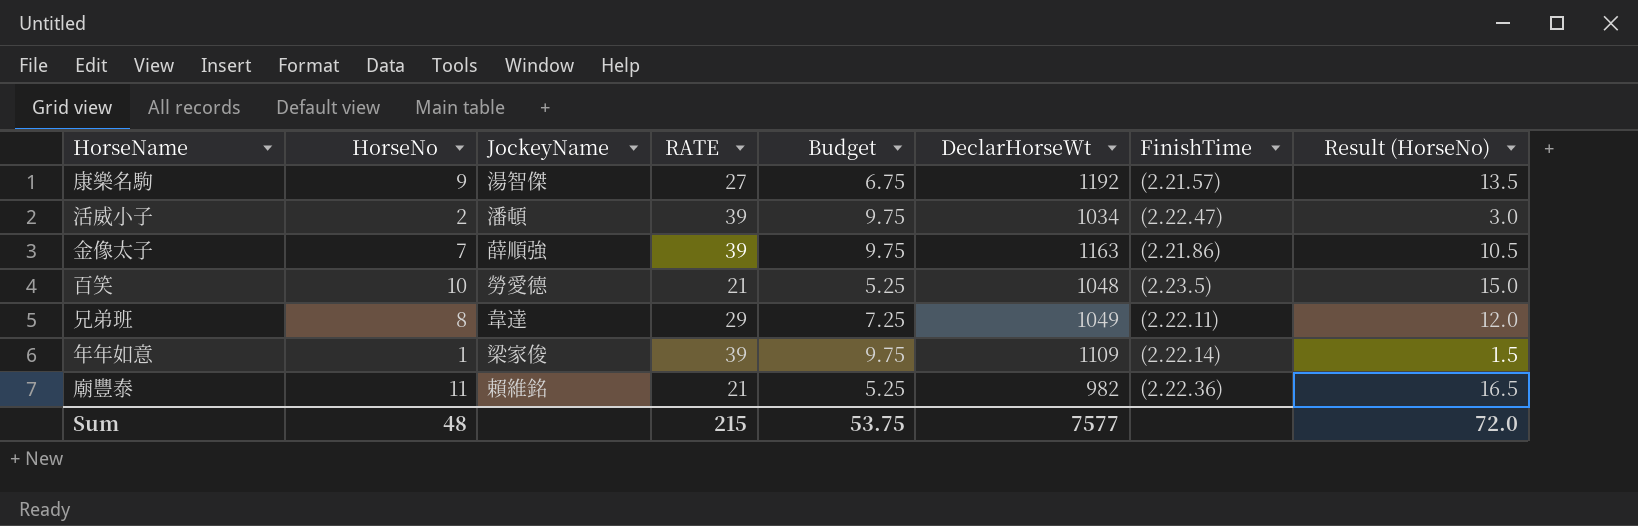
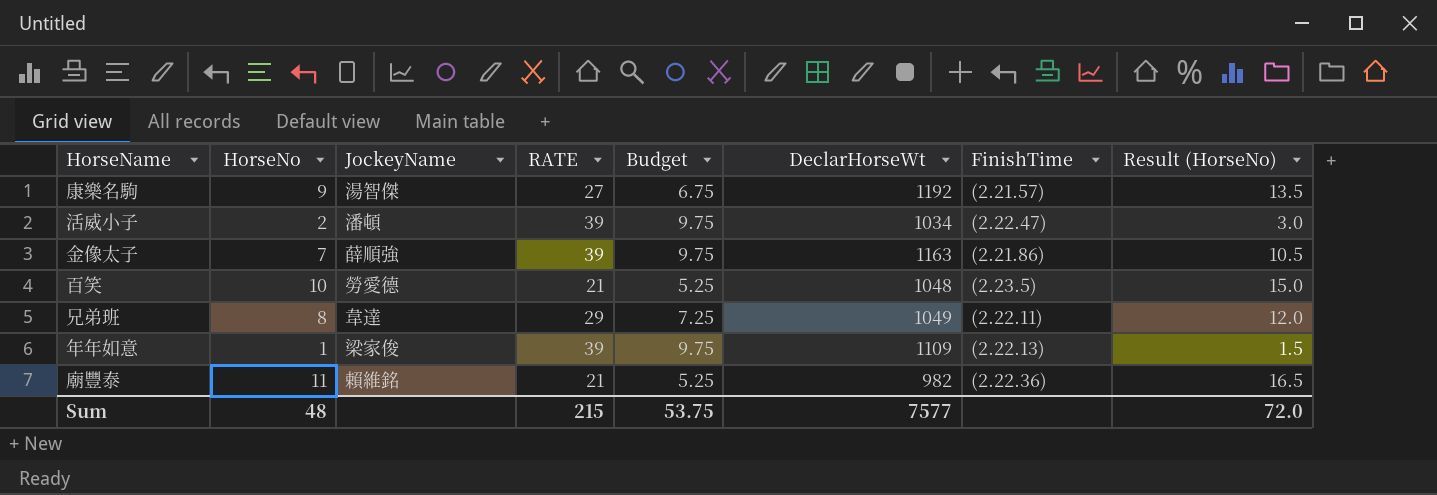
年年如意 | FinishTime: (2.22.14) -> (2.22.13)

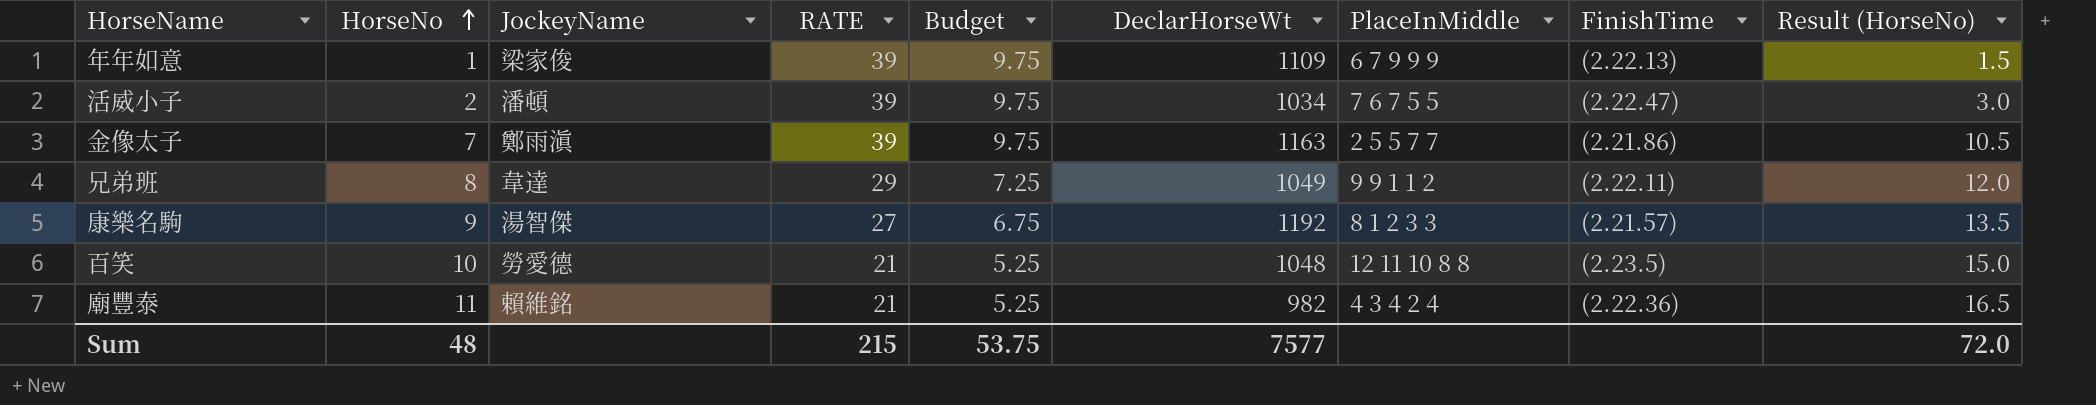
row order: none -> HorseNo ascending
column PlaceInMiddle | position: none -> 7
金像太子 | JockeyName: 薛順強 -> 鄭雨滇

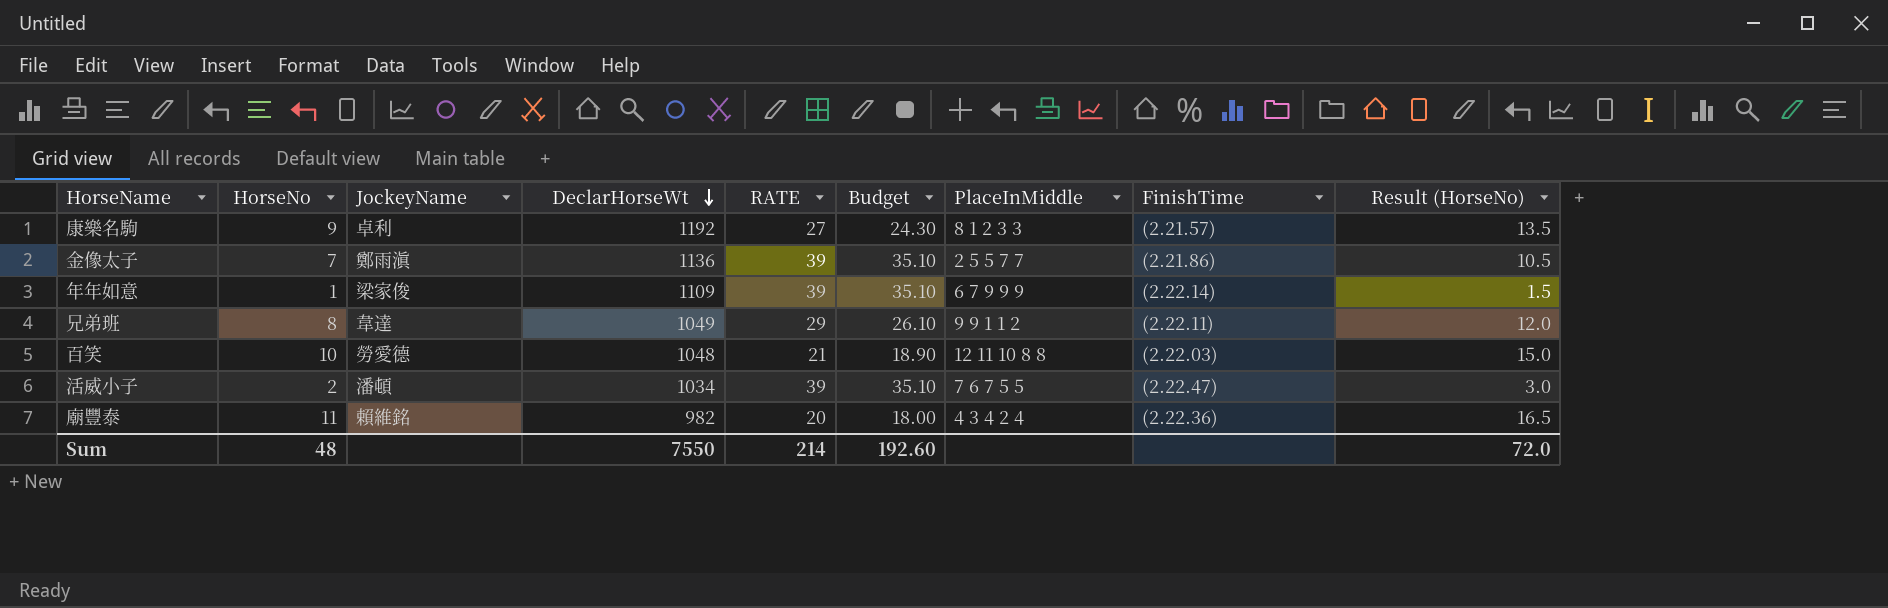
row order: HorseNo ascending -> DeclarHorseWt descending
column DeclarHorseWt | position: 6 -> 4
column Budget | formula: [RATE] * 0.25 -> [RATE] * 0.9
康樂名駒 | JockeyName: 湯智傑 -> 卓利
金像太子 | DeclarHorseWt: 1163 -> 1136
年年如意 | FinishTime: (2.22.13) -> (2.22.14)
百笑 | FinishTime: (2.23.5) -> (2.22.03)
廟豐泰 | RATE: 21 -> 20
Sum | DeclarHorseWt: 7577 -> 7550
Sum | RATE: 215 -> 214
Sum | Budget: 53.75 -> 192.60

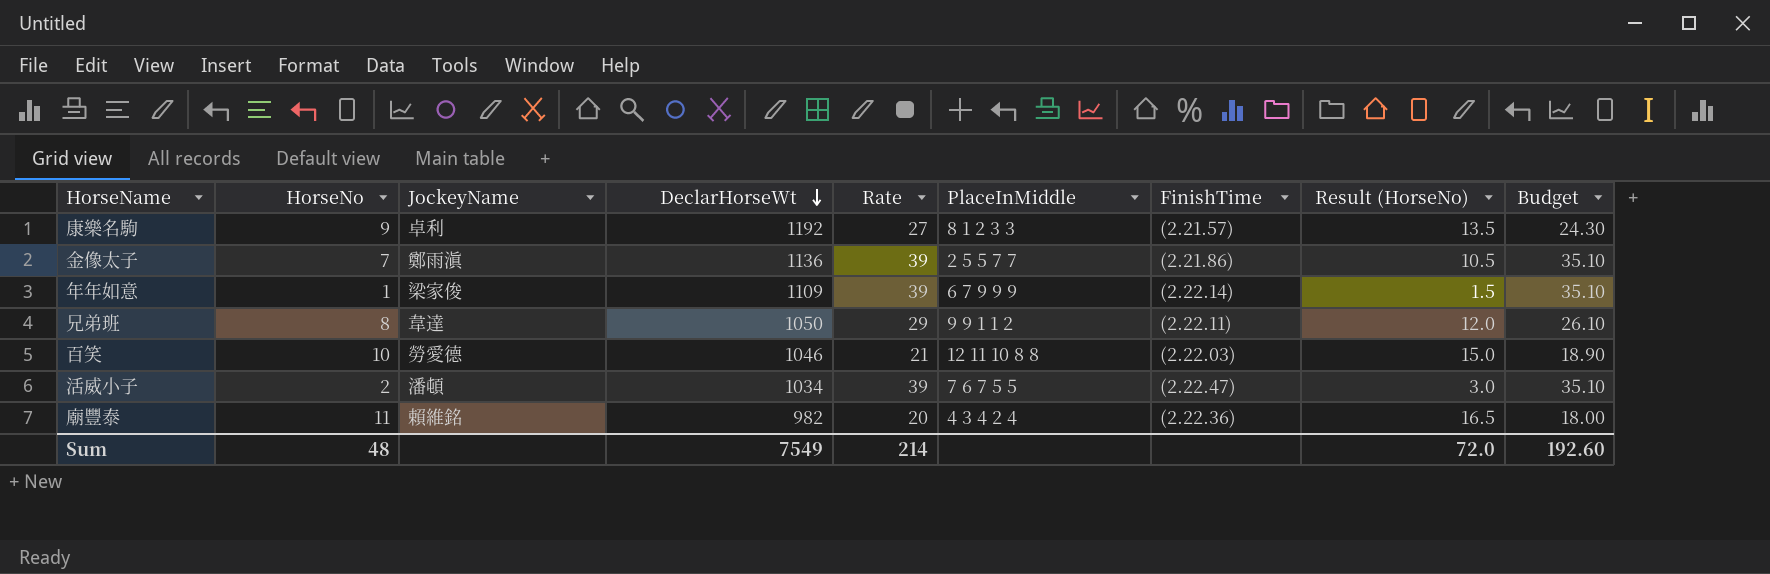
column name: RATE -> Rate
column Budget | position: 6 -> 9
兄弟班 | DeclarHorseWt: 1049 -> 1050
百笑 | DeclarHorseWt: 1048 -> 1046
Sum | DeclarHorseWt: 7550 -> 7549

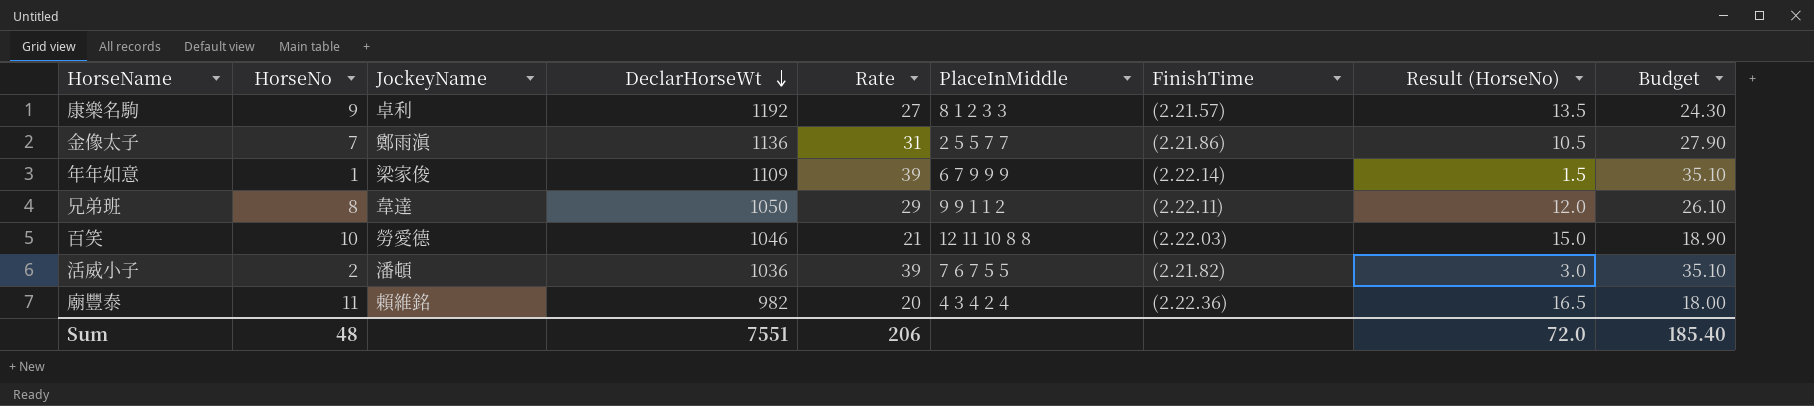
金像太子 | Rate: 39 -> 31
金像太子 | Budget: 35.10 -> 27.90
活威小子 | DeclarHorseWt: 1034 -> 1036
活威小子 | FinishTime: (2.22.47) -> (2.21.82)
Sum | DeclarHorseWt: 7549 -> 7551
Sum | Rate: 214 -> 206
Sum | Budget: 192.60 -> 185.40

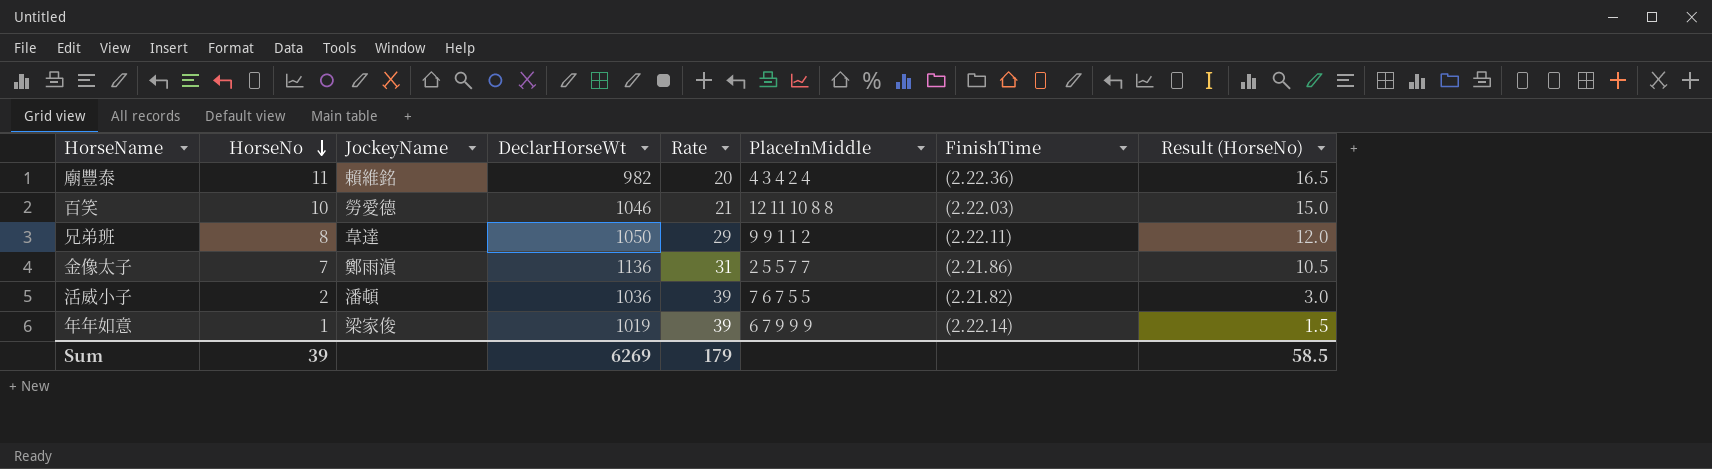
row order: DeclarHorseWt descending -> HorseNo descending
column Budget | formula: [Rate] * 0.9 -> none
row 康樂名駒: 9 | 卓利 | 1192 | 27 | 8 1 2 3 3 | (2.21.57) | 13.5 | 24.30 -> none
年年如意 | DeclarHorseWt: 1109 -> 1019
Sum | HorseNo: 48 -> 39
Sum | DeclarHorseWt: 7551 -> 6269
Sum | Rate: 206 -> 179
Sum | Result (HorseNo): 72.0 -> 58.5

